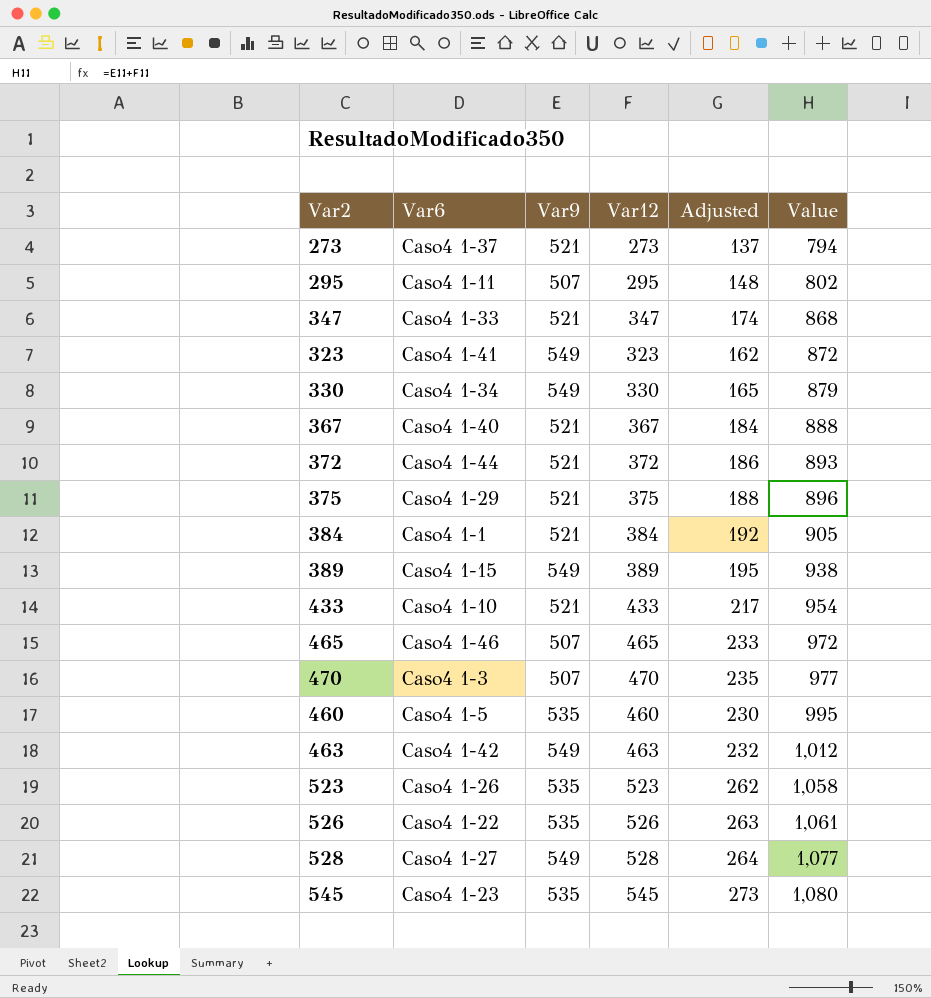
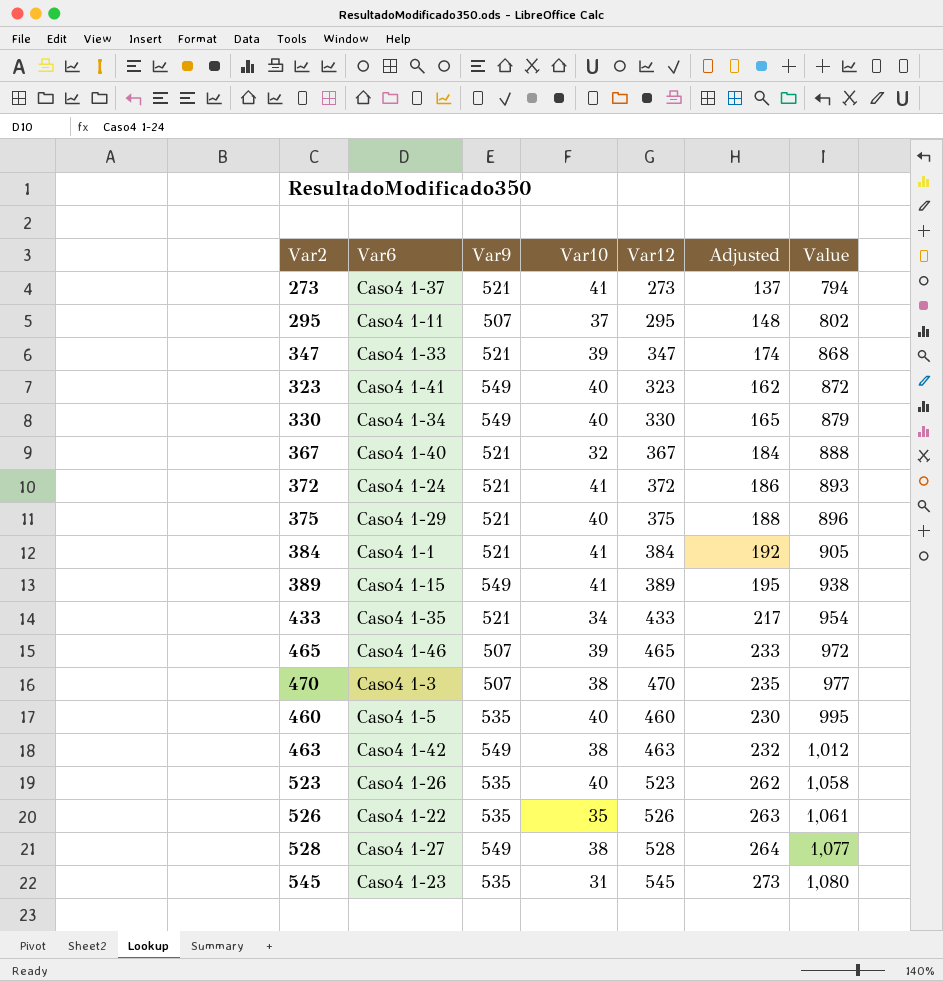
column Var10 | position: none -> 4
372 | Var6: Caso4 1-44 -> Caso4 1-24
433 | Var6: Caso4 1-10 -> Caso4 1-35

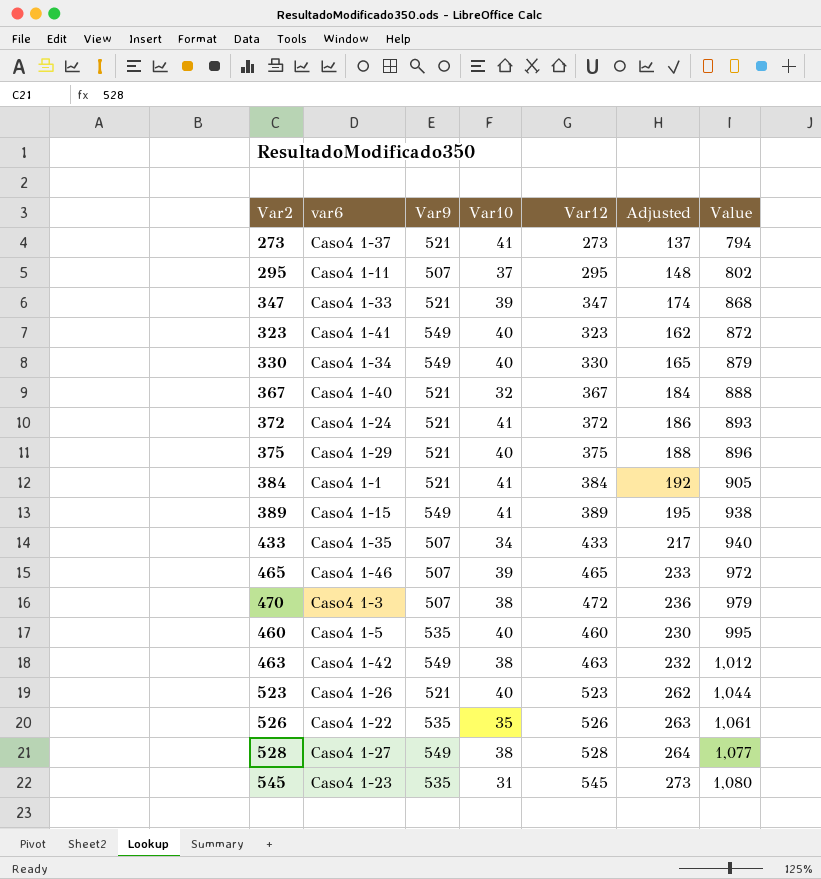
column name: Var6 -> var6
433 | Var9: 521 -> 507
433 | Value: 954 -> 940
470 | Var12: 470 -> 472
470 | Adjusted: 235 -> 236
470 | Value: 977 -> 979
523 | Var9: 535 -> 521
523 | Value: 1,058 -> 1,044

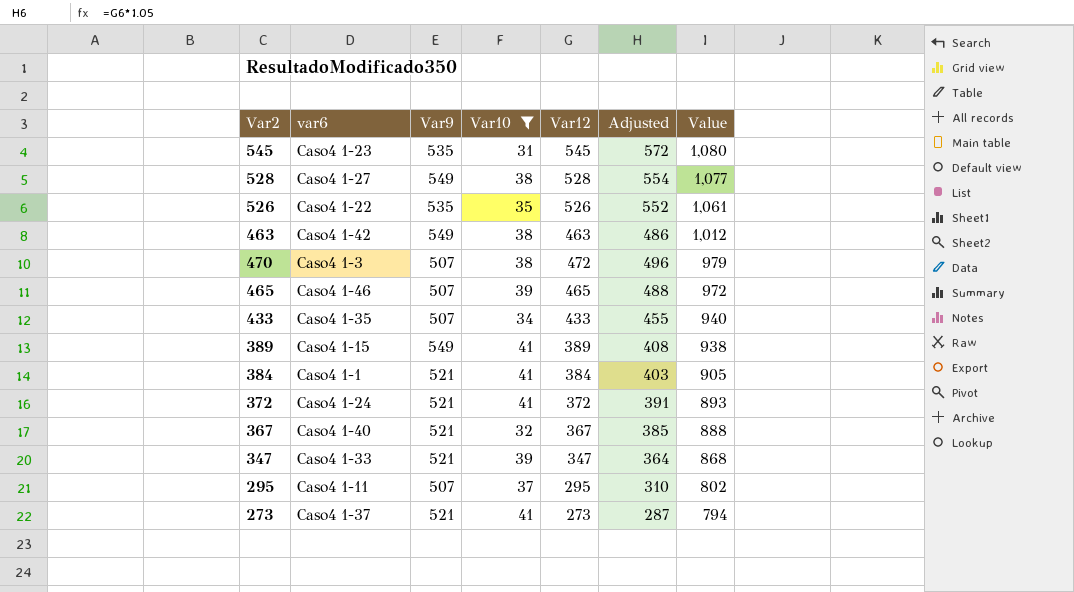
filter: none -> Var10 != 40
row order: Value ascending -> Value descending
column Adjusted | formula: [Var12] * 0.5 -> [Var12] * 1.05

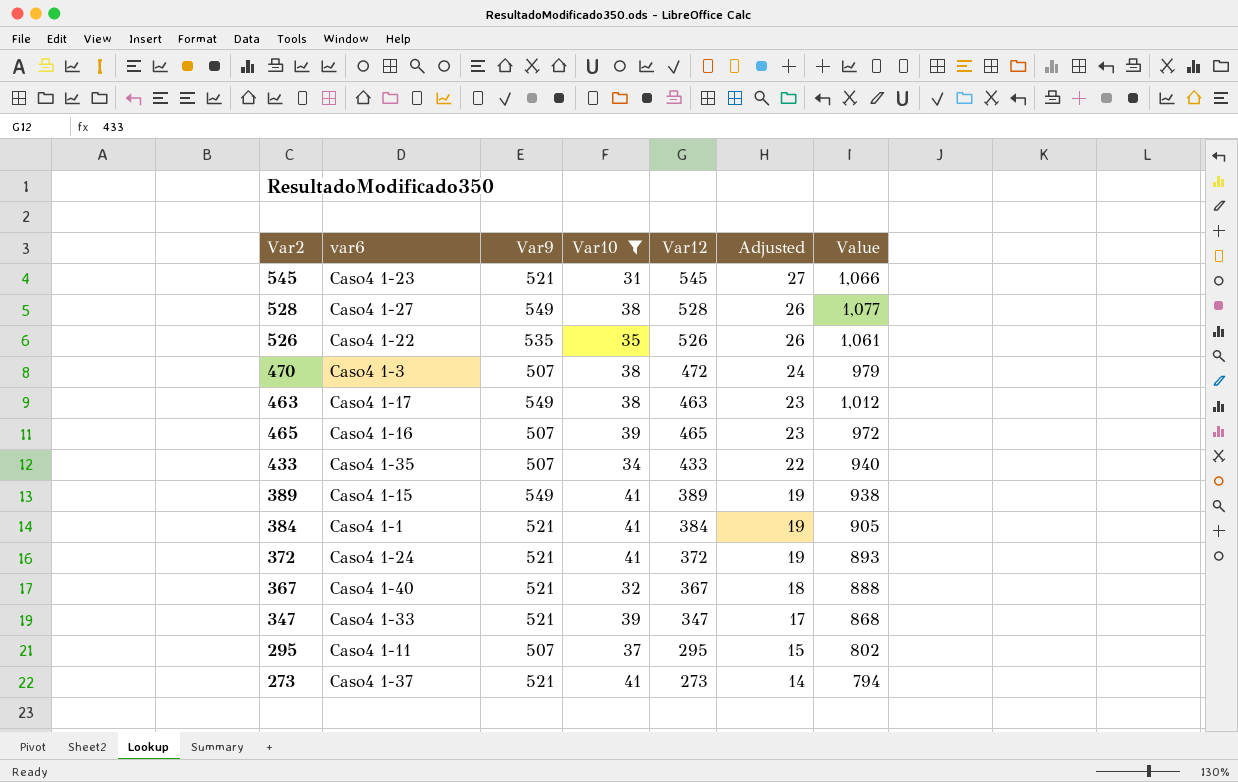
row order: Value descending -> Adjusted descending
column Adjusted | formula: [Var12] * 1.05 -> [Var12] * 0.05
545 | Var9: 535 -> 521
545 | Value: 1,080 -> 1,066
463 | var6: Caso4 1-42 -> Caso4 1-17
465 | var6: Caso4 1-46 -> Caso4 1-16

